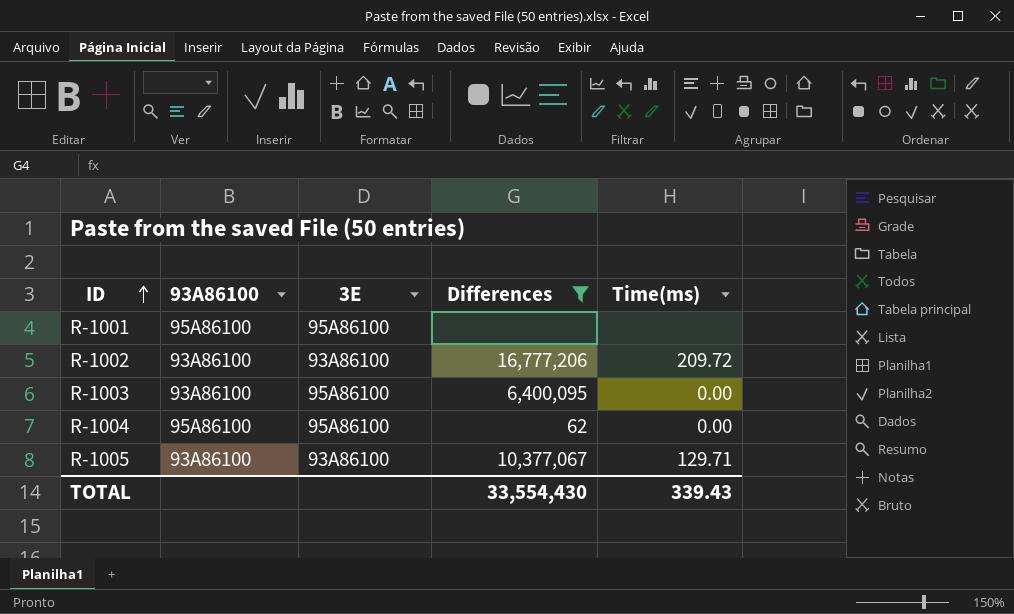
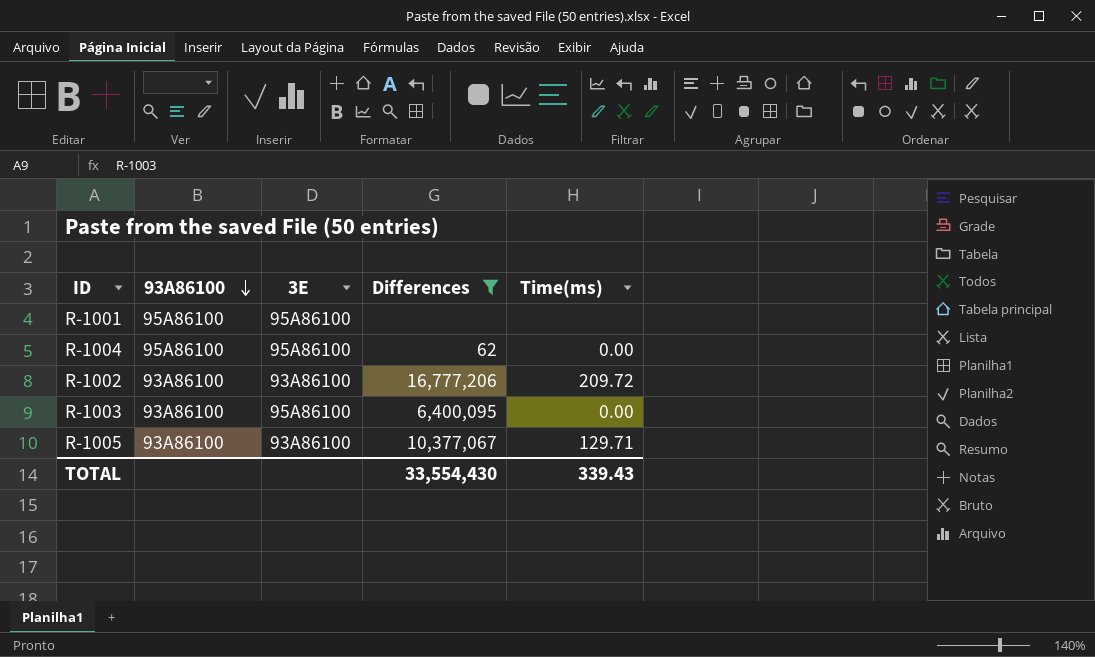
row order: ID ascending -> 93A86100 descending

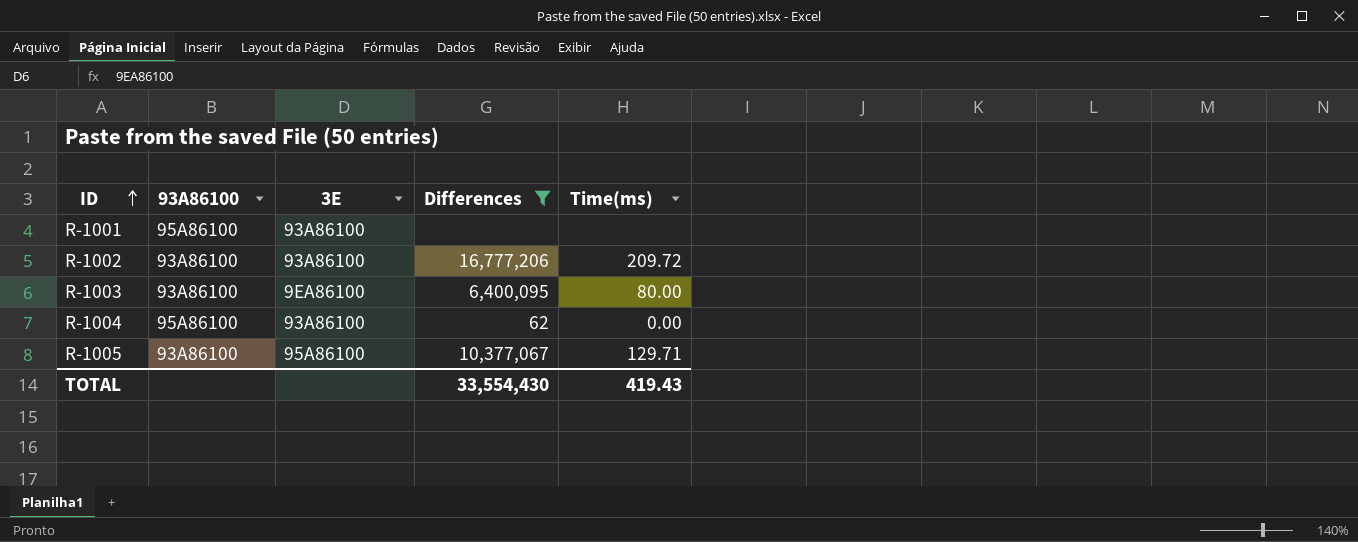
row order: 93A86100 descending -> ID ascending
R-1001 | 3E: 95A86100 -> 93A86100
R-1003 | 3E: 95A86100 -> 9EA86100
R-1003 | Time(ms): 0.00 -> 80.00
R-1004 | 3E: 95A86100 -> 93A86100
R-1005 | 3E: 93A86100 -> 95A86100
TOTAL | Time(ms): 339.43 -> 419.43

